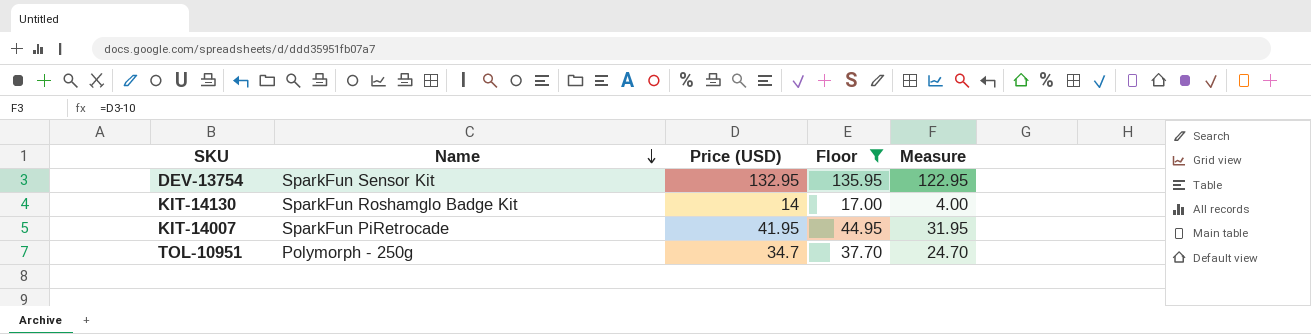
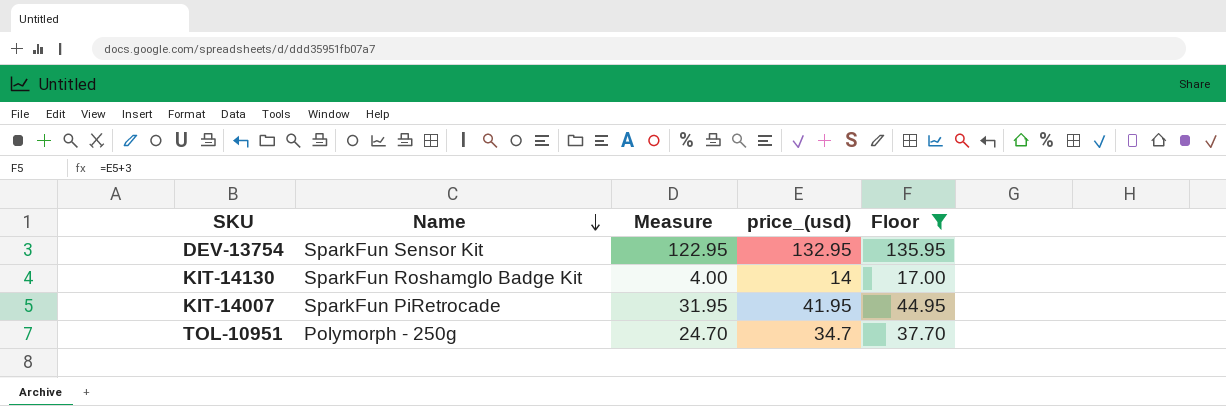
column Measure | position: 5 -> 3
column name: Price (USD) -> price_(usd)

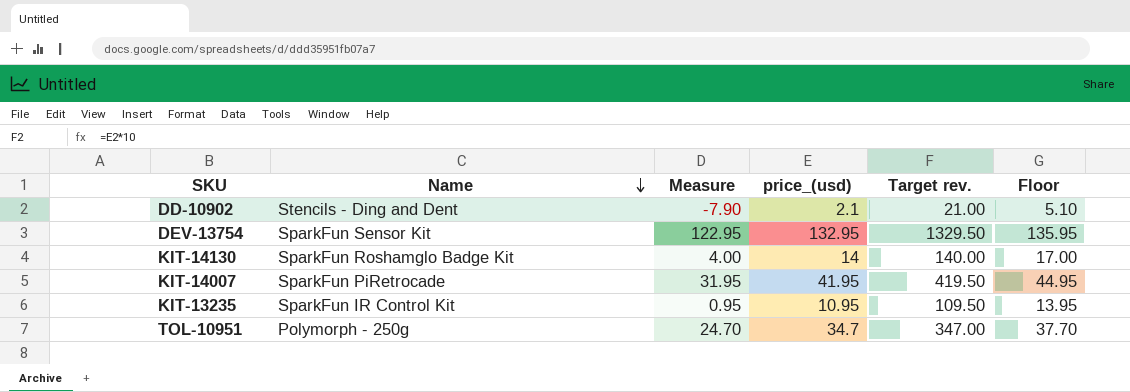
filter: Floor >= 17.00 -> none
column Target rev. | formula: none -> [price_(usd)] * 10

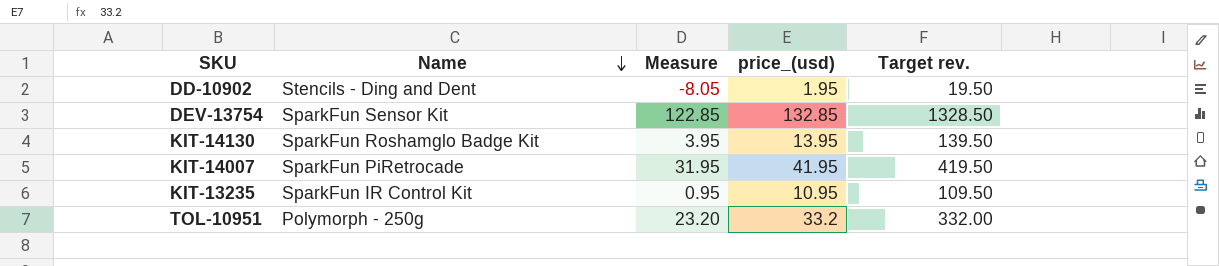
column Floor | formula: [price_(usd)] + 3 -> none
DD-10902 | Measure: -7.90 -> -8.05
DD-10902 | price_(usd): 2.1 -> 1.95
DD-10902 | Target rev.: 21.00 -> 19.50
DEV-13754 | Measure: 122.95 -> 122.85
DEV-13754 | price_(usd): 132.95 -> 132.85
DEV-13754 | Target rev.: 1329.50 -> 1328.50
KIT-14130 | Measure: 4.00 -> 3.95
KIT-14130 | price_(usd): 14 -> 13.95
KIT-14130 | Target rev.: 140.00 -> 139.50
TOL-10951 | Measure: 24.70 -> 23.20
TOL-10951 | price_(usd): 34.7 -> 33.2
TOL-10951 | Target rev.: 347.00 -> 332.00

